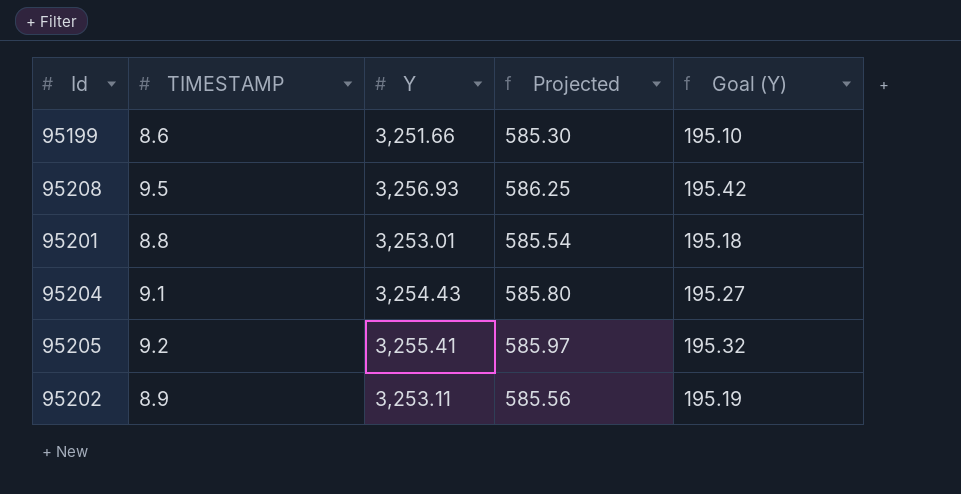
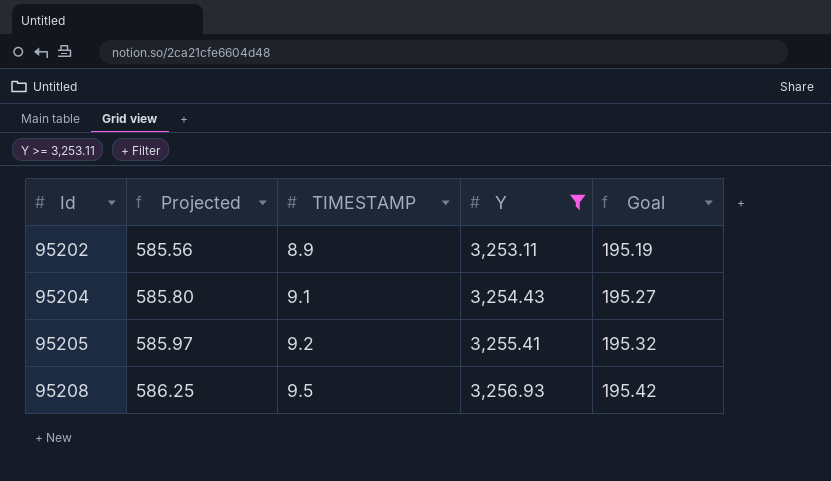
filter: none -> Y >= 3,253.11
row order: none -> Id ascending
column Projected | position: 4 -> 2
column name: Goal (Y) -> Goal

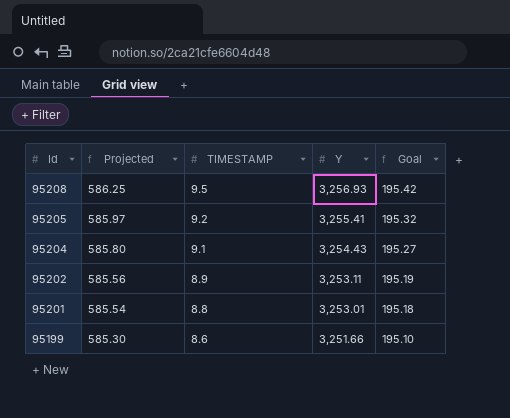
filter: Y >= 3,253.11 -> none
row order: Id ascending -> Id descending

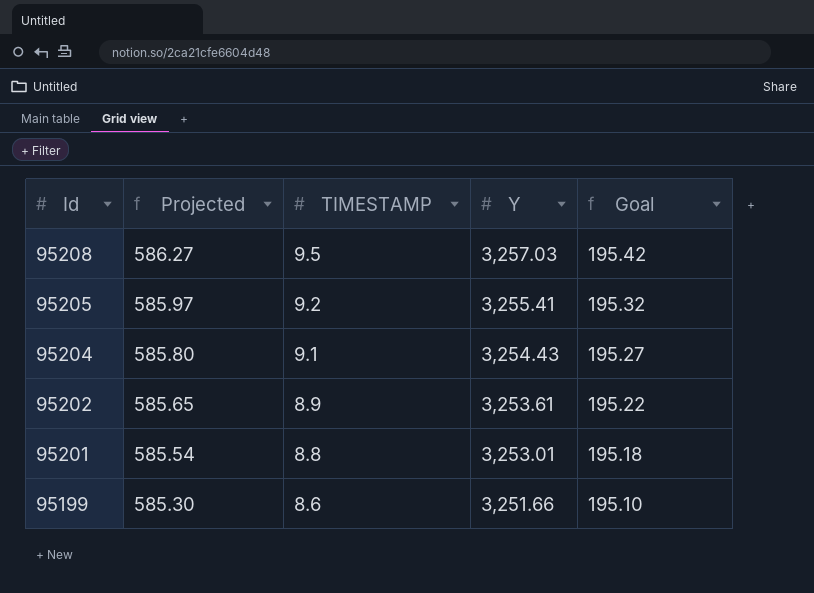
95208 | Projected: 586.25 -> 586.27
95208 | Y: 3,256.93 -> 3,257.03
95202 | Projected: 585.56 -> 585.65
95202 | Y: 3,253.11 -> 3,253.61
95202 | Goal: 195.19 -> 195.22

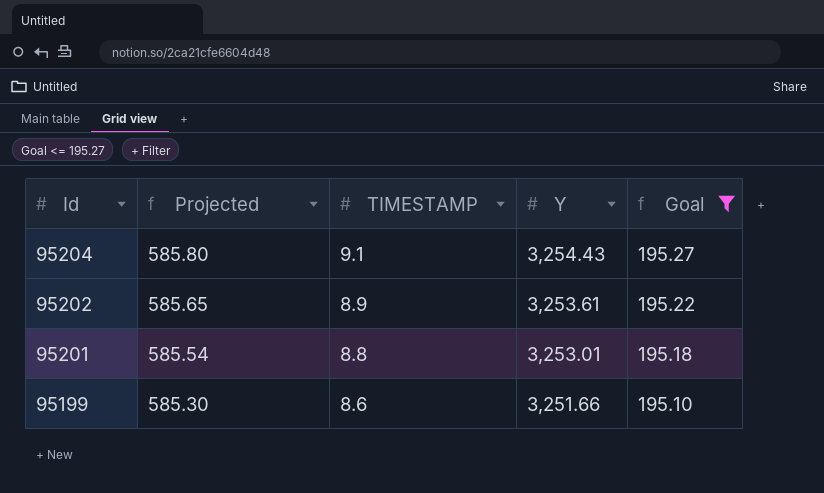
filter: none -> Goal <= 195.27

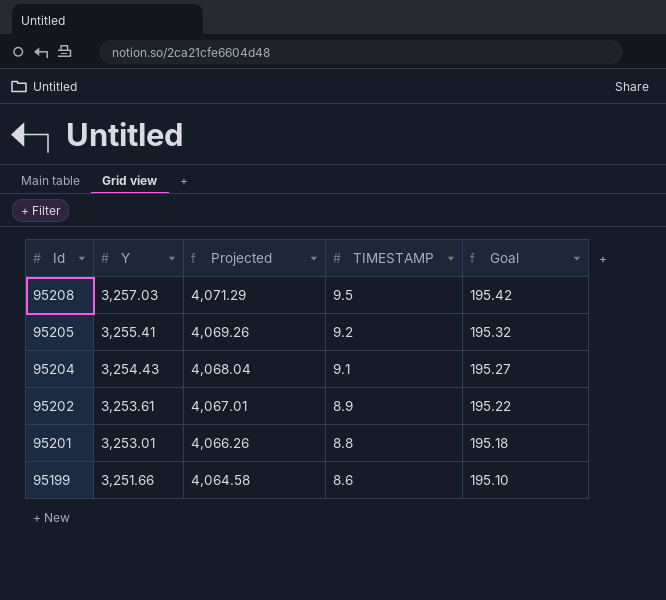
filter: Goal <= 195.27 -> none
column Y | position: 4 -> 2
column Projected | formula: [Y] * 0.18 -> [Y] * 1.25

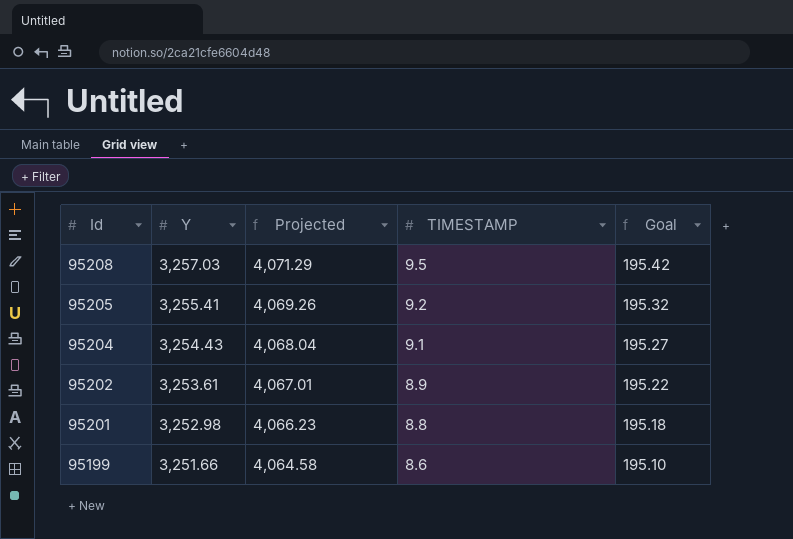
95201 | Y: 3,253.01 -> 3,252.98
95201 | Projected: 4,066.26 -> 4,066.23

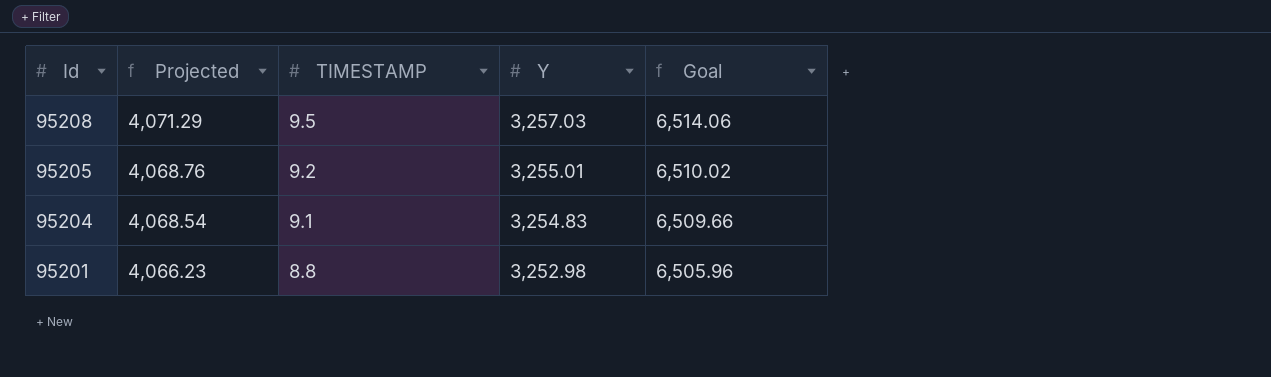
column Y | position: 2 -> 4
column Goal | formula: [Y] * 0.06 -> [Y] * 2
row 95202: 3,253.61 | 4,067.01 | 8.9 | 195.22 -> none
row 95199: 3,251.66 | 4,064.58 | 8.6 | 195.10 -> none
95205 | Projected: 4,069.26 -> 4,068.76
95205 | Y: 3,255.41 -> 3,255.01
95204 | Projected: 4,068.04 -> 4,068.54
95204 | Y: 3,254.43 -> 3,254.83

